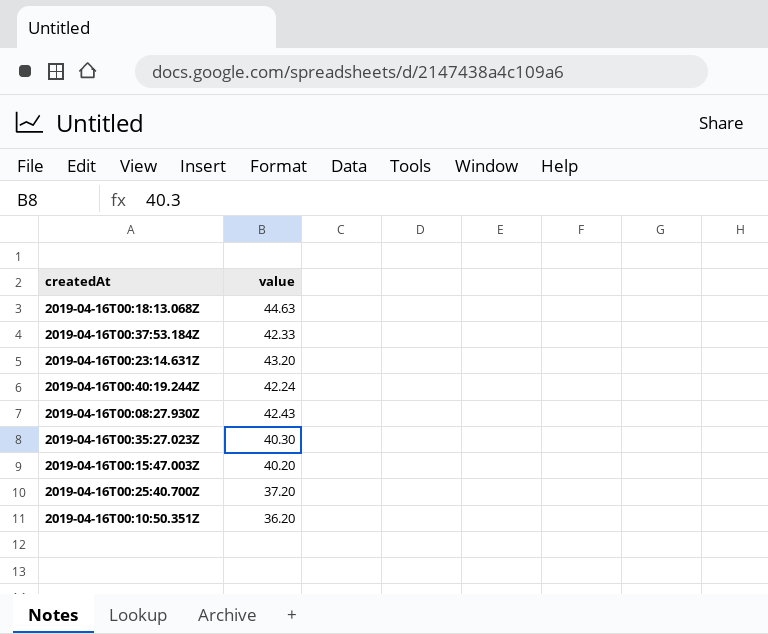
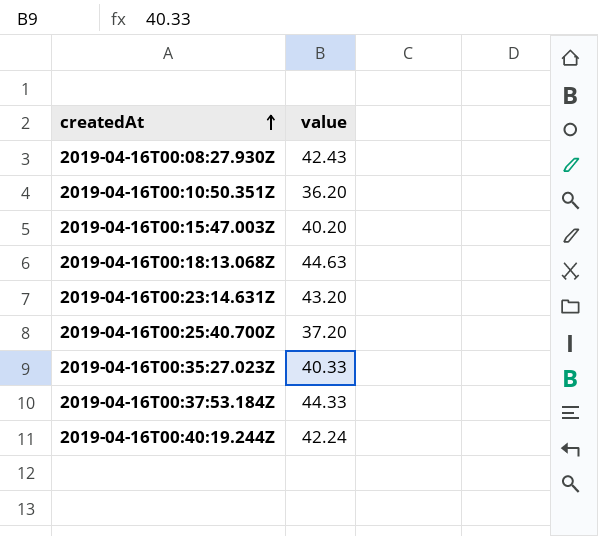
row order: none -> createdAt ascending
2019-04-16T00:35:27.023Z | value: 40.30 -> 40.33
2019-04-16T00:37:53.184Z | value: 42.33 -> 44.33

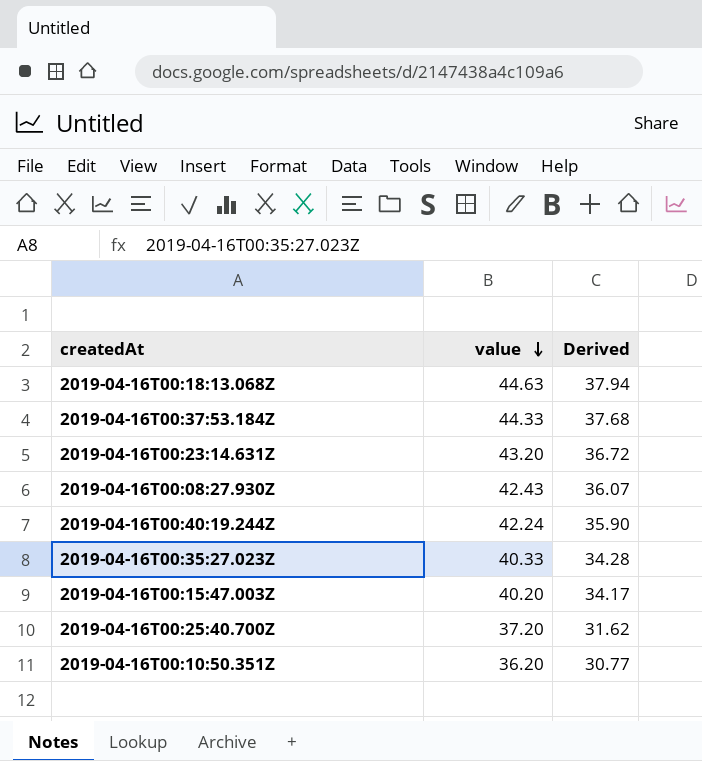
row order: createdAt ascending -> value descending
column Derived | formula: none -> [value] * 0.85

